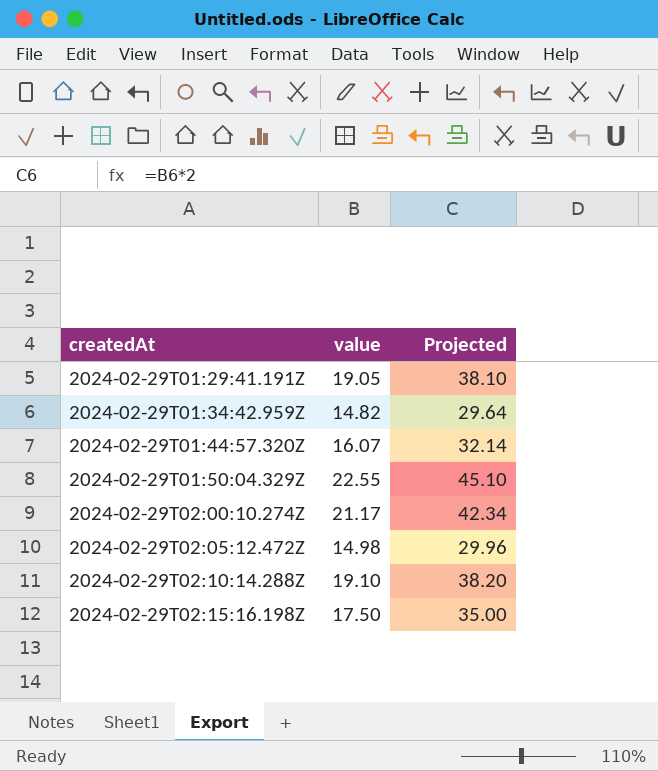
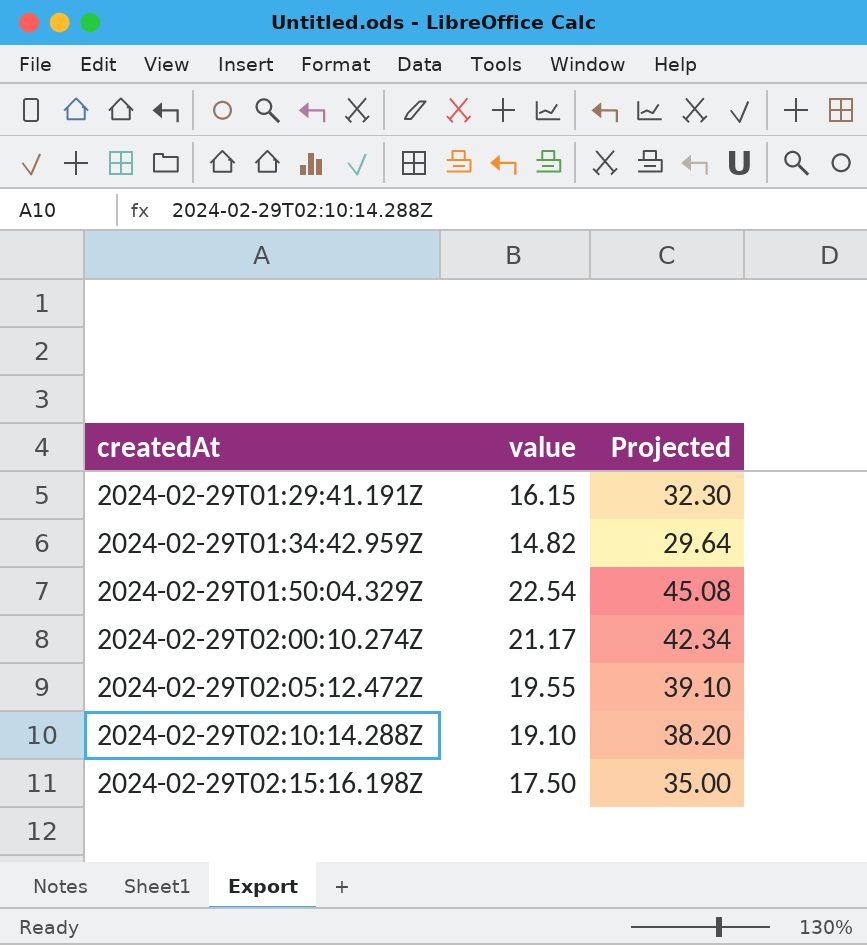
row 2024-02-29T01:44:57.320Z: 16.07 | 32.14 -> none
2024-02-29T01:29:41.191Z | value: 19.05 -> 16.15
2024-02-29T01:29:41.191Z | Projected: 38.10 -> 32.30
2024-02-29T01:50:04.329Z | value: 22.55 -> 22.54
2024-02-29T01:50:04.329Z | Projected: 45.10 -> 45.08
2024-02-29T02:05:12.472Z | value: 14.98 -> 19.55
2024-02-29T02:05:12.472Z | Projected: 29.96 -> 39.10

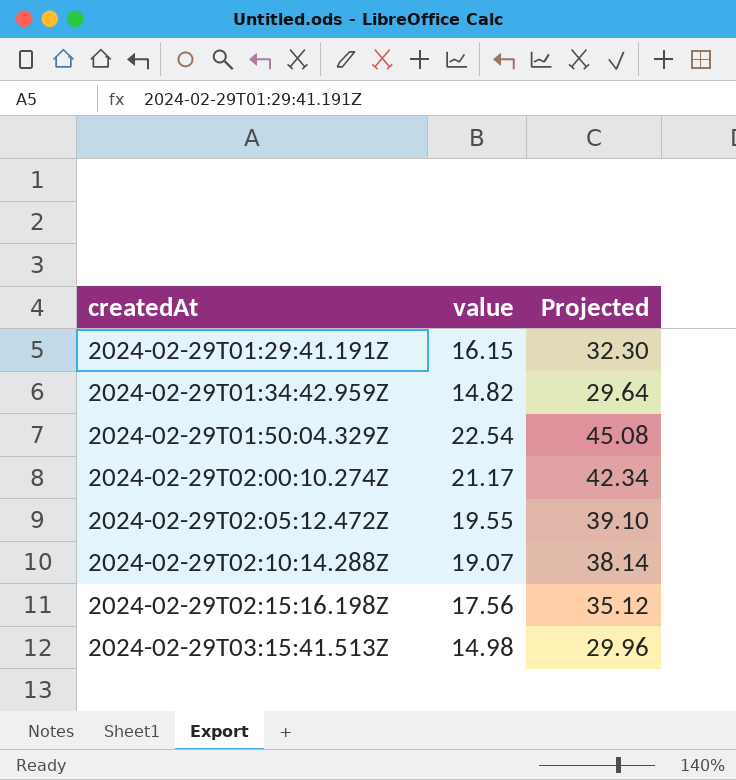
2024-02-29T02:10:14.288Z | value: 19.10 -> 19.07
2024-02-29T02:10:14.288Z | Projected: 38.20 -> 38.14
2024-02-29T02:15:16.198Z | value: 17.50 -> 17.56
2024-02-29T02:15:16.198Z | Projected: 35.00 -> 35.12
row 2024-02-29T03:15:41.513Z: none -> 14.98 | 29.96

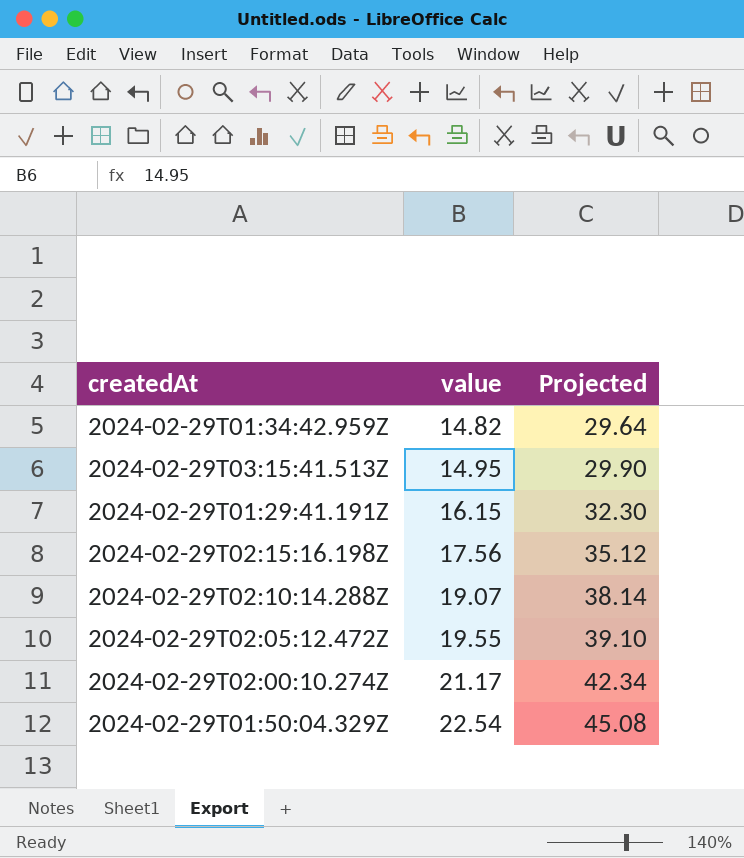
row order: createdAt ascending -> value ascending
2024-02-29T03:15:41.513Z | value: 14.98 -> 14.95
2024-02-29T03:15:41.513Z | Projected: 29.96 -> 29.90

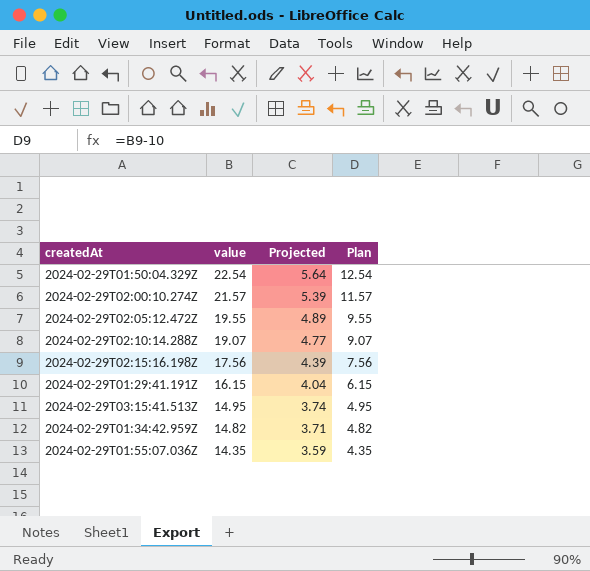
row order: value ascending -> value descending
column Projected | formula: [value] * 2 -> [value] * 0.25
column Plan | formula: none -> [value] - 10
2024-02-29T02:00:10.274Z | value: 21.17 -> 21.57
row 2024-02-29T01:55:07.036Z: none -> 14.35 | 3.59 | 4.35

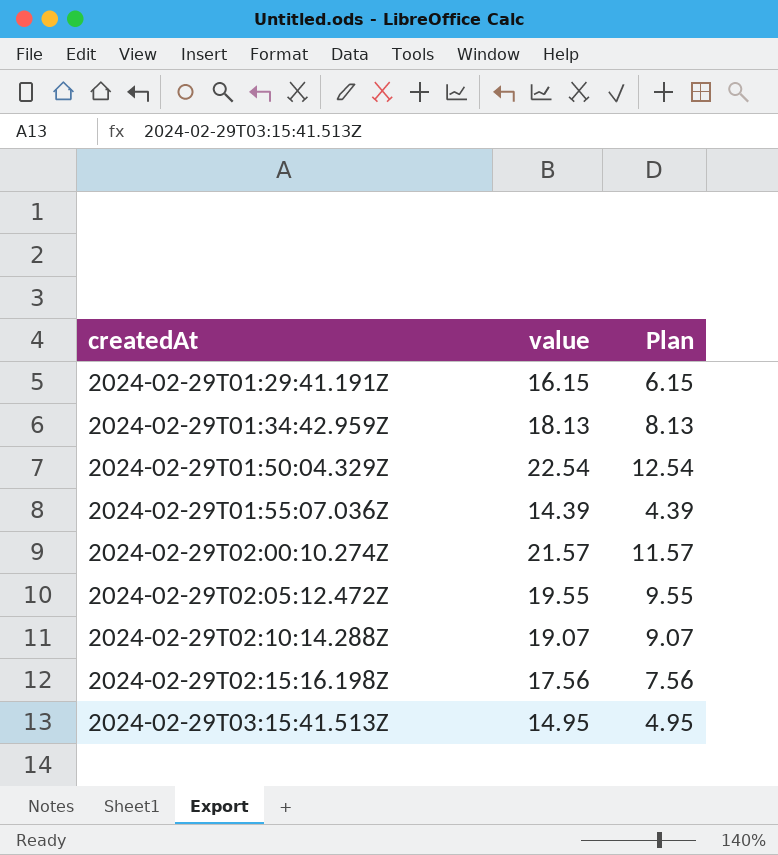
row order: value descending -> createdAt ascending
column Projected | formula: [value] * 0.25 -> none
2024-02-29T01:34:42.959Z | value: 14.82 -> 18.13
2024-02-29T01:34:42.959Z | Plan: 4.82 -> 8.13
2024-02-29T01:55:07.036Z | value: 14.35 -> 14.39
2024-02-29T01:55:07.036Z | Plan: 4.35 -> 4.39

